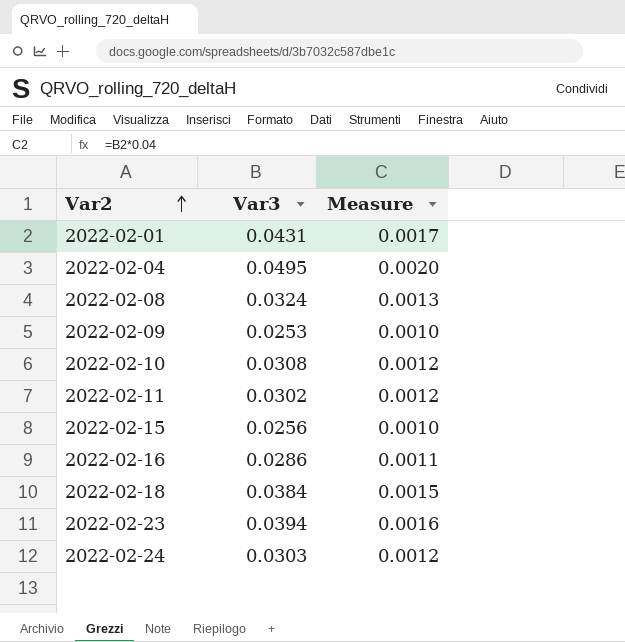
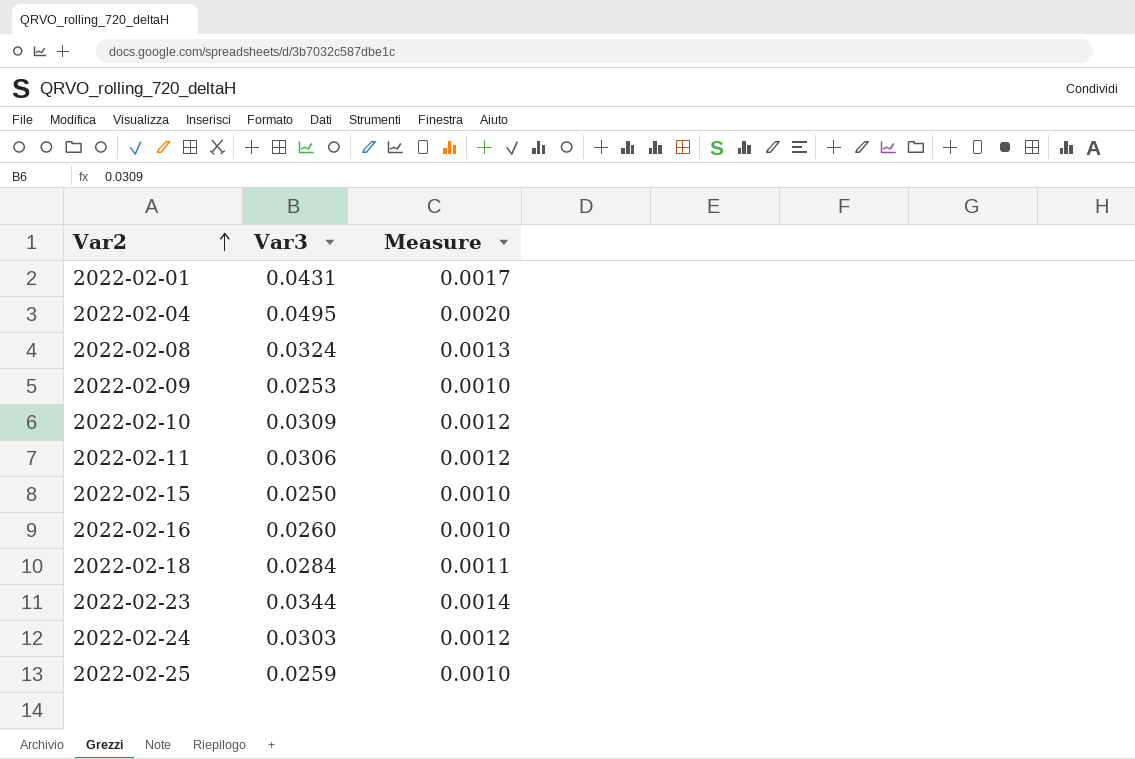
2022-02-10 | Var3: 0.0308 -> 0.0309
2022-02-11 | Var3: 0.0302 -> 0.0306
2022-02-15 | Var3: 0.0256 -> 0.0250
2022-02-16 | Var3: 0.0286 -> 0.0260
2022-02-16 | Measure: 0.0011 -> 0.0010
2022-02-18 | Var3: 0.0384 -> 0.0284
2022-02-18 | Measure: 0.0015 -> 0.0011
2022-02-23 | Var3: 0.0394 -> 0.0344
2022-02-23 | Measure: 0.0016 -> 0.0014
row 2022-02-25: none -> 0.0259 | 0.0010

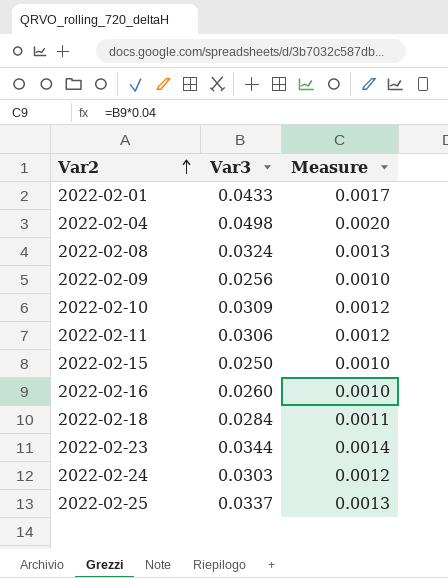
2022-02-01 | Var3: 0.0431 -> 0.0433
2022-02-04 | Var3: 0.0495 -> 0.0498
2022-02-09 | Var3: 0.0253 -> 0.0256
2022-02-25 | Var3: 0.0259 -> 0.0337
2022-02-25 | Measure: 0.0010 -> 0.0013

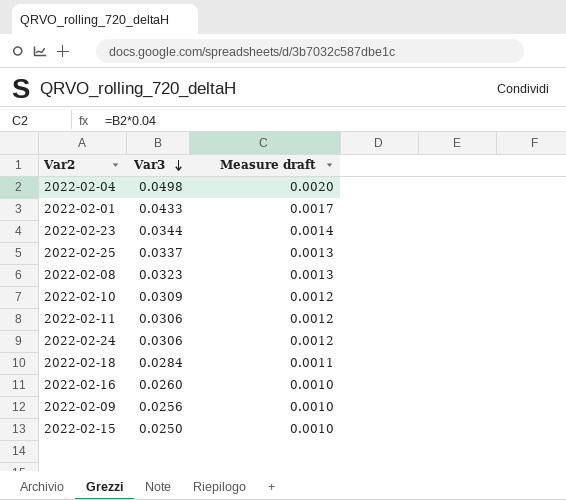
row order: Var2 ascending -> Var3 descending
column name: Measure -> Measure draft
2022-02-08 | Var3: 0.0324 -> 0.0323
2022-02-24 | Var3: 0.0303 -> 0.0306

